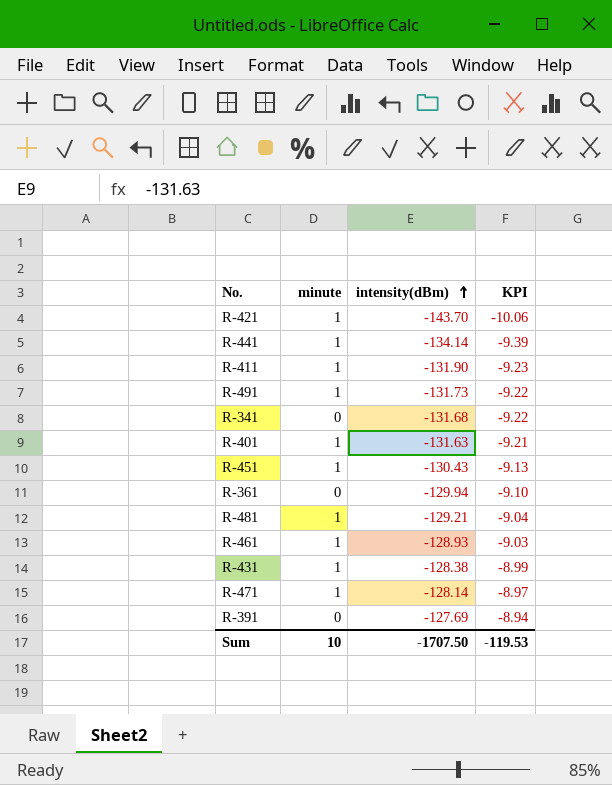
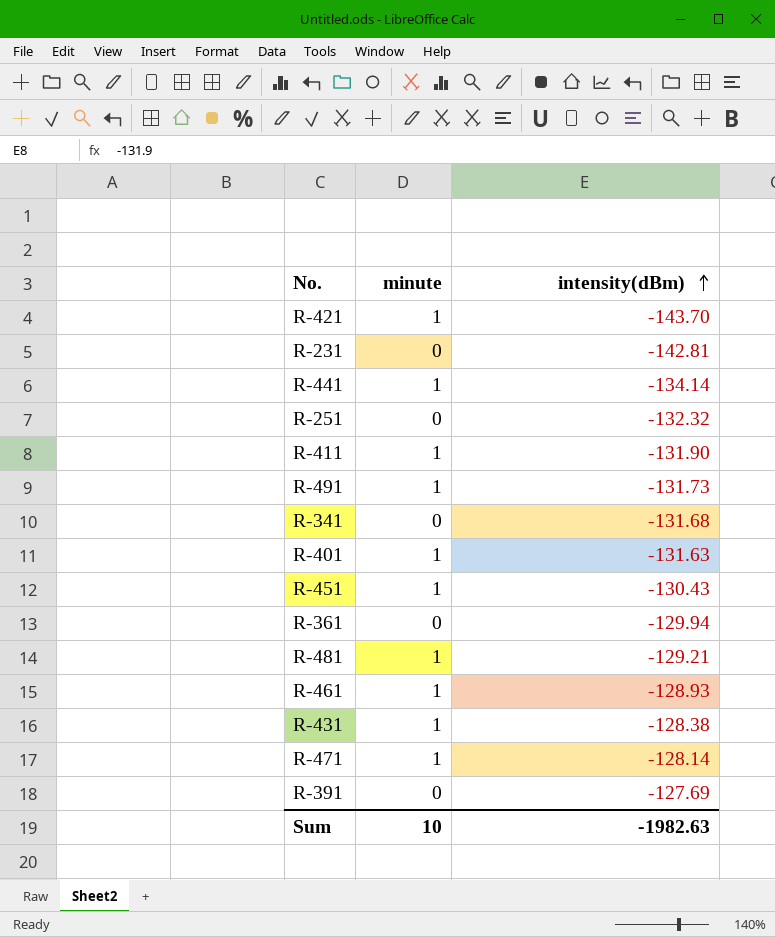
column KPI | formula: [intensity(dBm)] * 0.07 -> none
row R-231: none -> 0 | -142.81
row R-251: none -> 0 | -132.32
Sum | intensity(dBm): -1707.50 -> -1982.63

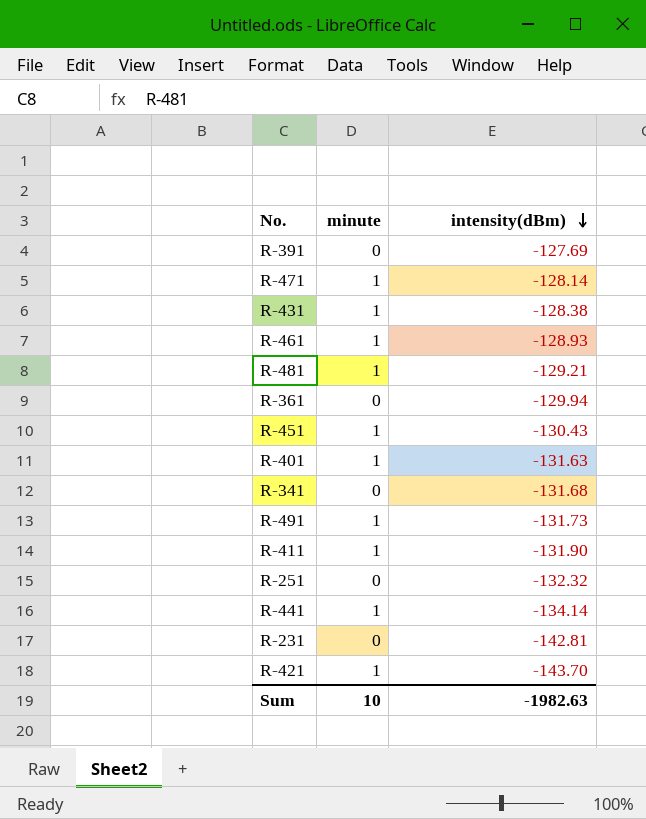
row order: intensity(dBm) ascending -> intensity(dBm) descending

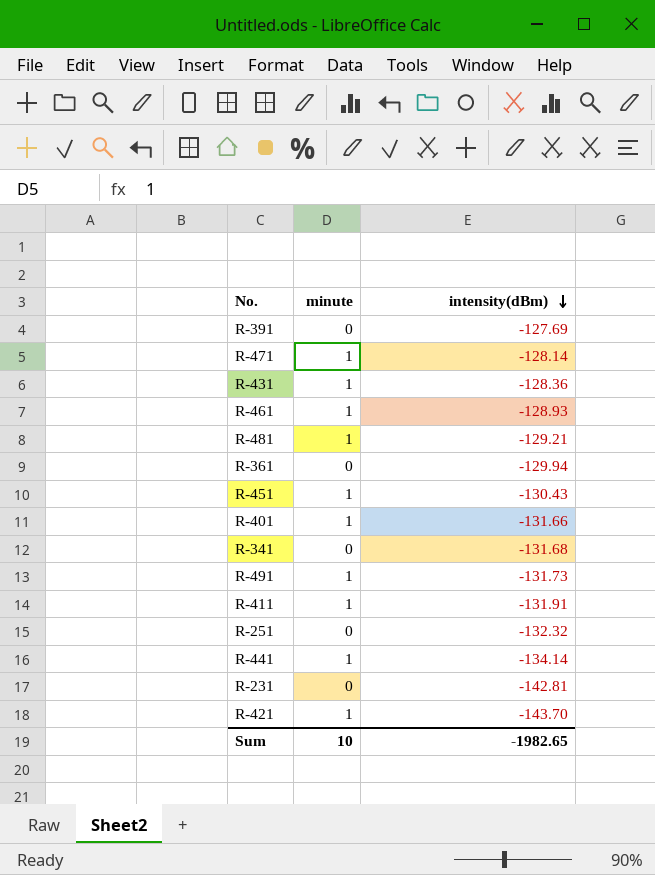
R-431 | intensity(dBm): -128.38 -> -128.36
R-401 | intensity(dBm): -131.63 -> -131.66
R-411 | intensity(dBm): -131.90 -> -131.91
Sum | intensity(dBm): -1982.63 -> -1982.65

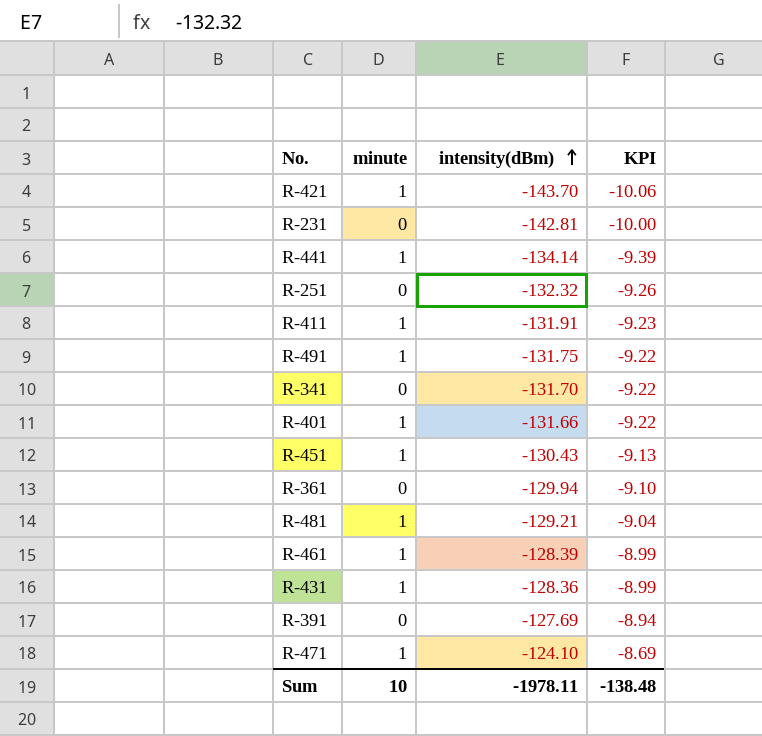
row order: intensity(dBm) descending -> intensity(dBm) ascending
column KPI | formula: none -> [intensity(dBm)] * 0.07
R-491 | intensity(dBm): -131.73 -> -131.75
R-341 | intensity(dBm): -131.68 -> -131.70
R-461 | intensity(dBm): -128.93 -> -128.39
R-471 | intensity(dBm): -128.14 -> -124.10
Sum | intensity(dBm): -1982.65 -> -1978.11

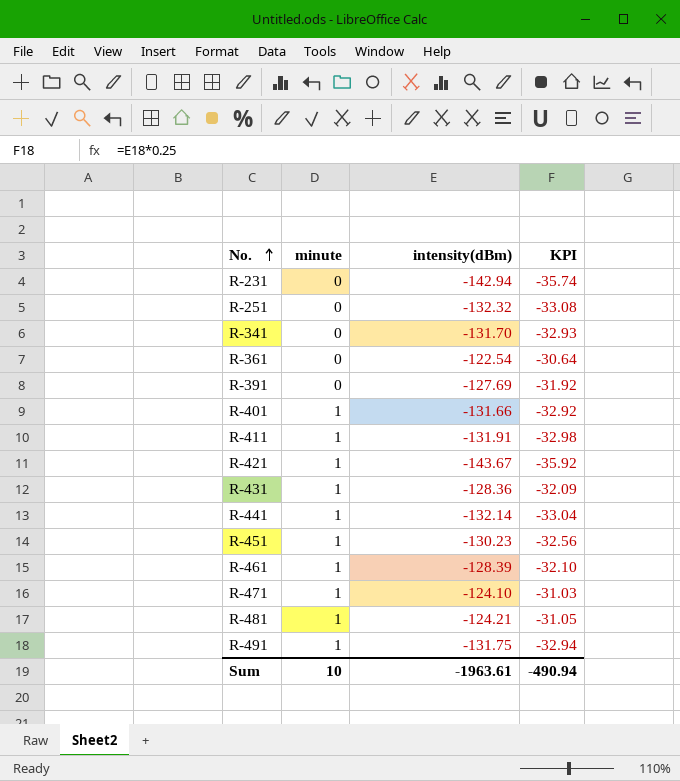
row order: intensity(dBm) ascending -> No. ascending
column KPI | formula: [intensity(dBm)] * 0.07 -> [intensity(dBm)] * 0.25
R-231 | intensity(dBm): -142.81 -> -142.94
R-361 | intensity(dBm): -129.94 -> -122.54
R-421 | intensity(dBm): -143.70 -> -143.67
R-441 | intensity(dBm): -134.14 -> -132.14
R-451 | intensity(dBm): -130.43 -> -130.23
R-481 | intensity(dBm): -129.21 -> -124.21
Sum | intensity(dBm): -1978.11 -> -1963.61
Sum | KPI: -138.48 -> -490.94

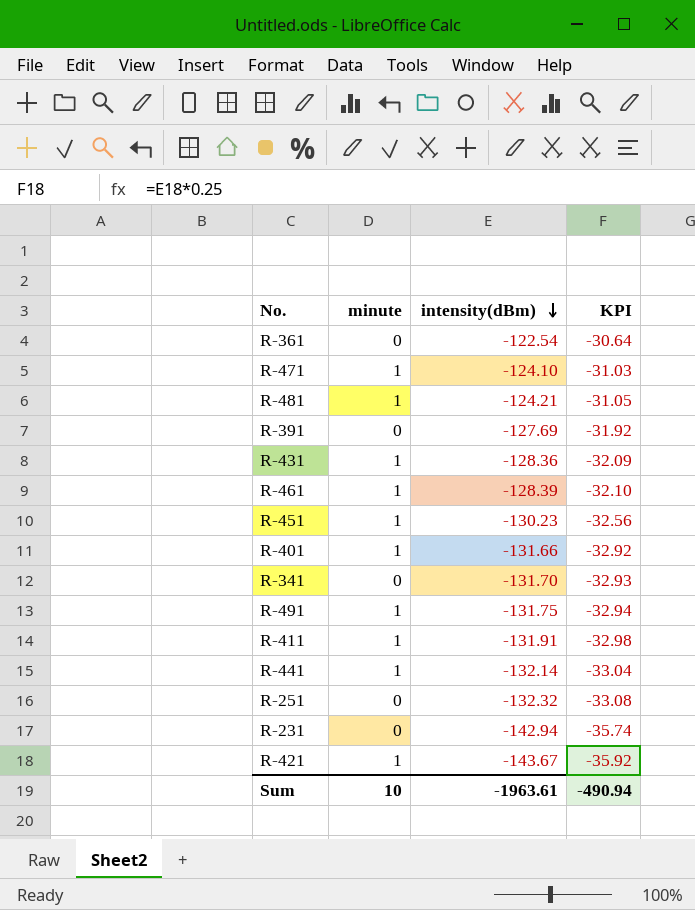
row order: No. ascending -> intensity(dBm) descending

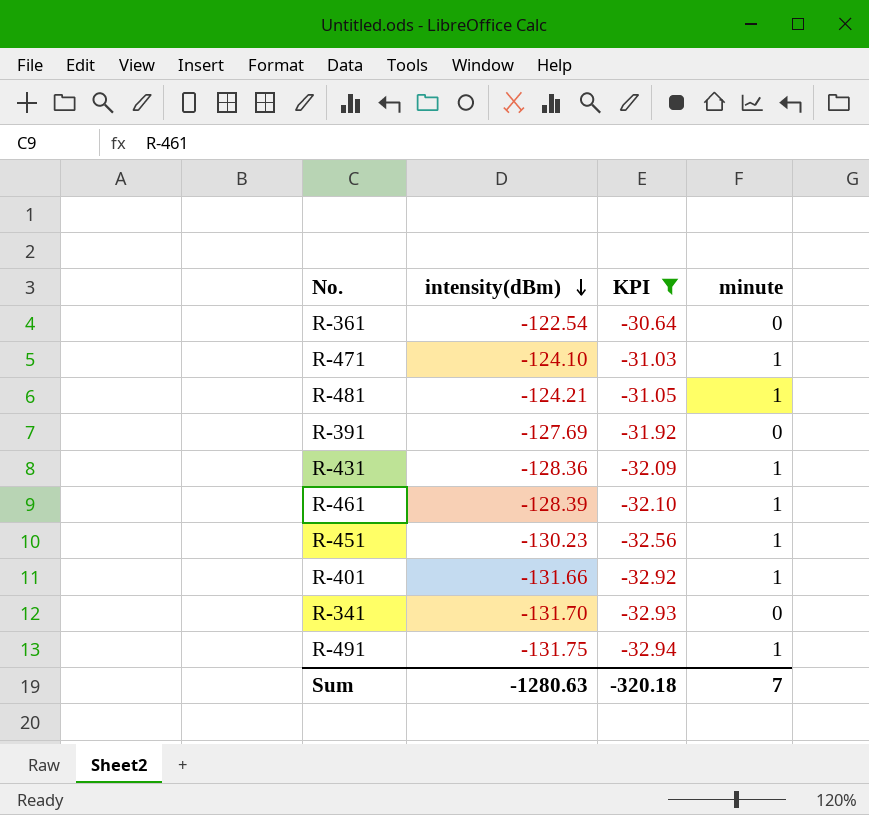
filter: none -> KPI >= -32.94
column minute | position: 2 -> 4
Sum | intensity(dBm): -1963.61 -> -1280.63
Sum | KPI: -490.94 -> -320.18
Sum | minute: 10 -> 7

